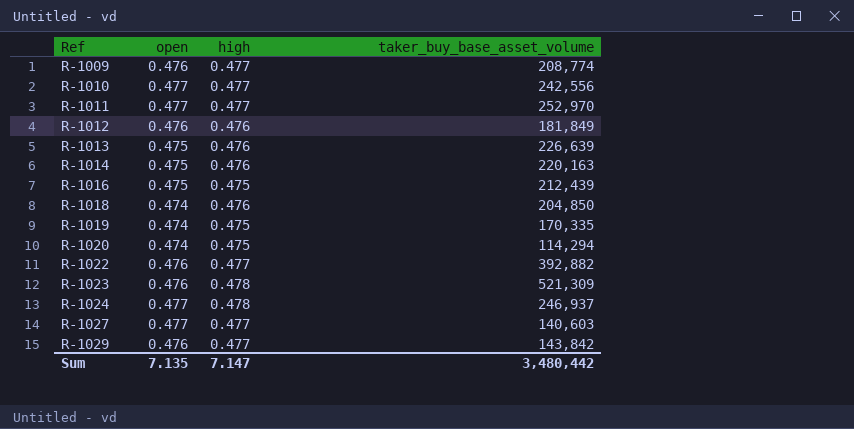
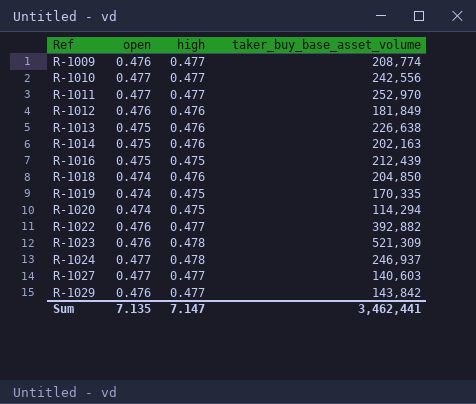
R-1013 | taker_buy_base_asset_volume: 226,639 -> 226,638
R-1014 | taker_buy_base_asset_volume: 220,163 -> 202,163
Sum | taker_buy_base_asset_volume: 3,480,442 -> 3,462,441

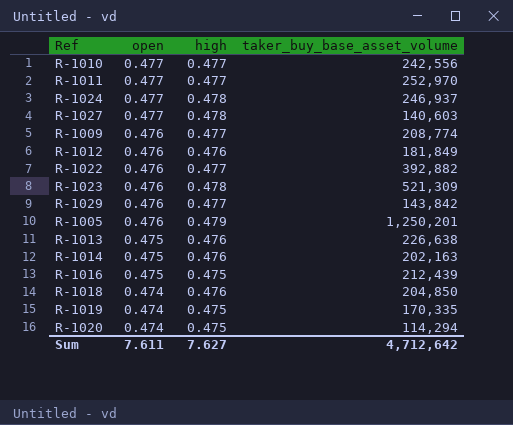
row order: Ref ascending -> open descending
R-1027 | high: 0.477 -> 0.478
row R-1005: none -> 0.476 | 0.479 | 1,250,201
Sum | open: 7.135 -> 7.611
Sum | high: 7.147 -> 7.627
Sum | taker_buy_base_asset_volume: 3,462,441 -> 4,712,642

